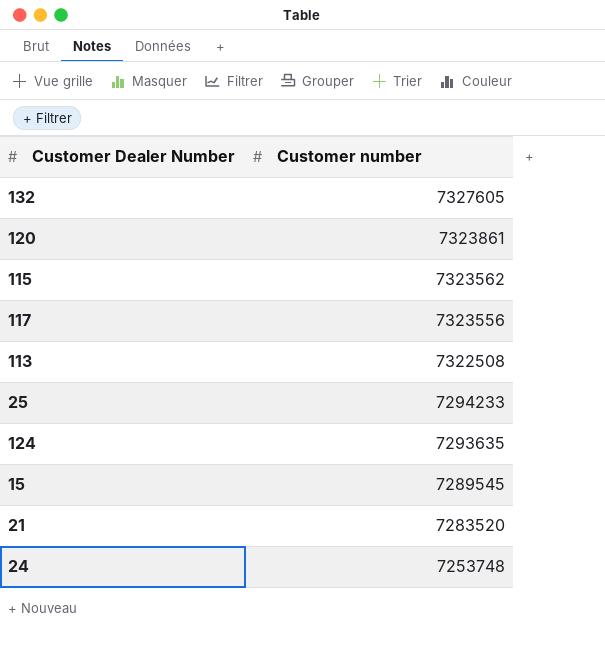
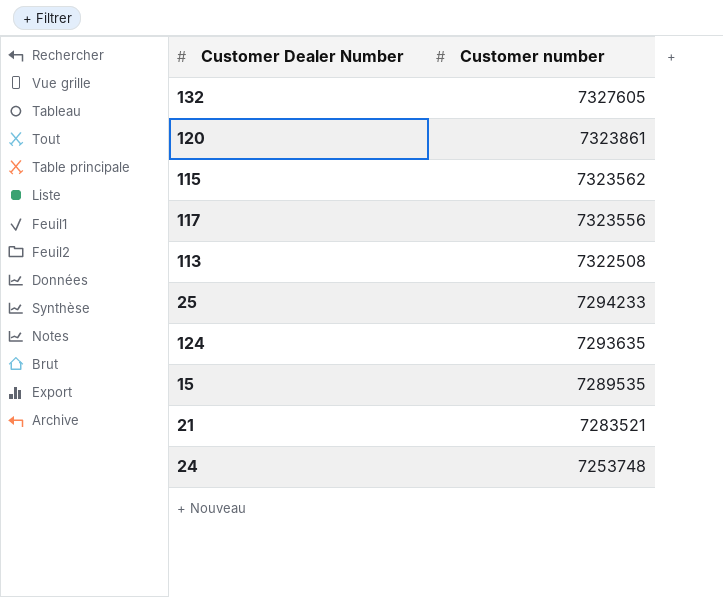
15 | Customer number: 7289545 -> 7289535
21 | Customer number: 7283520 -> 7283521

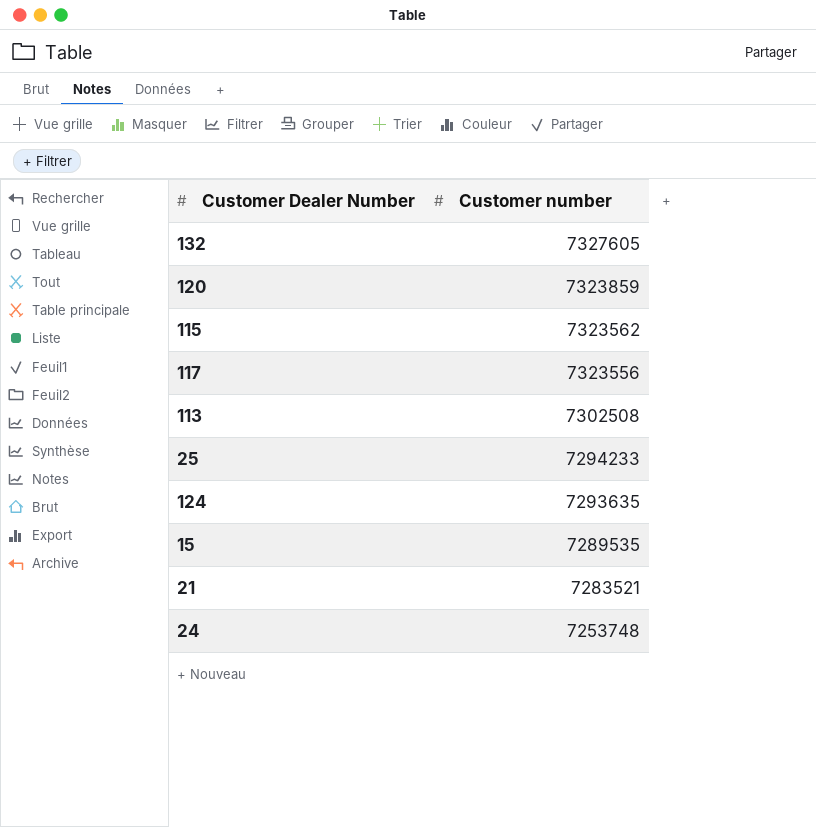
120 | Customer number: 7323861 -> 7323859
113 | Customer number: 7322508 -> 7302508

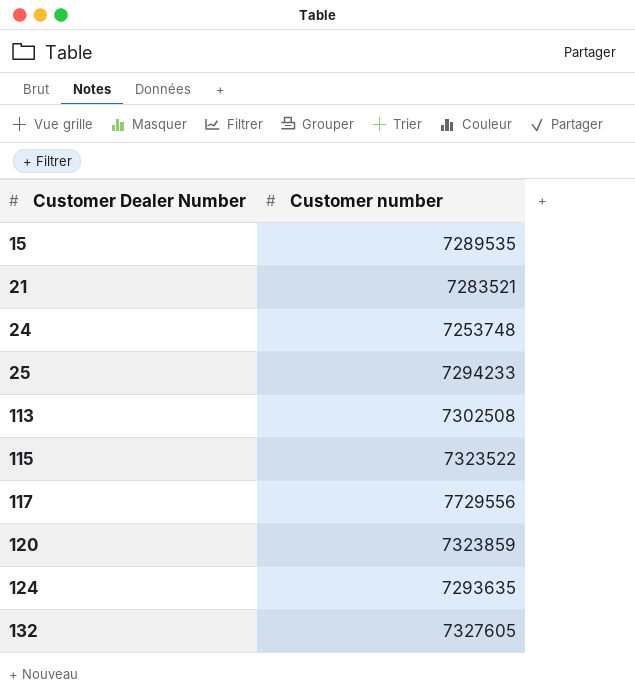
row order: Customer number descending -> Customer Dealer Number ascending
115 | Customer number: 7323562 -> 7323522
117 | Customer number: 7323556 -> 7729556

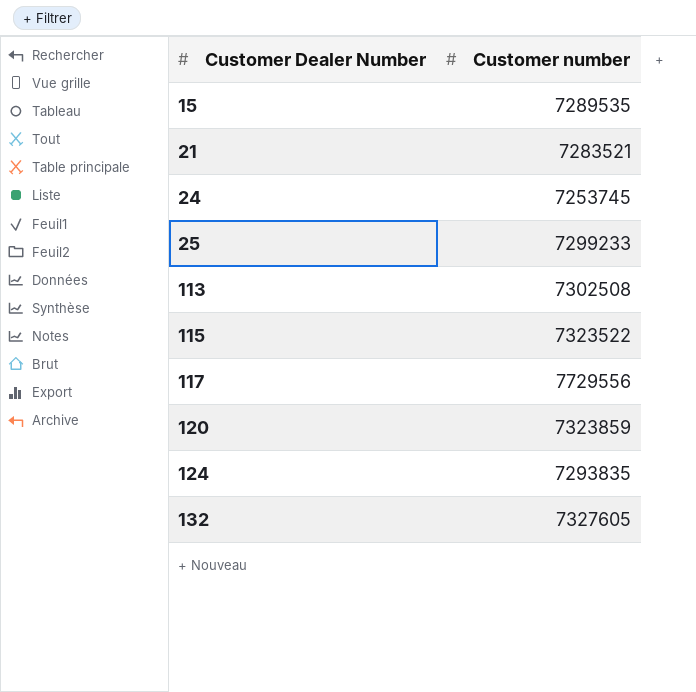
24 | Customer number: 7253748 -> 7253745
25 | Customer number: 7294233 -> 7299233
124 | Customer number: 7293635 -> 7293835

